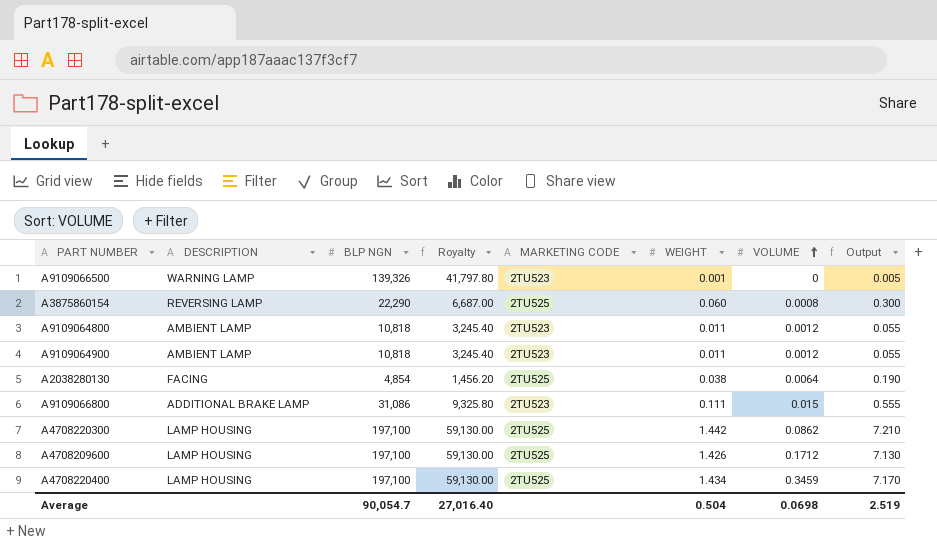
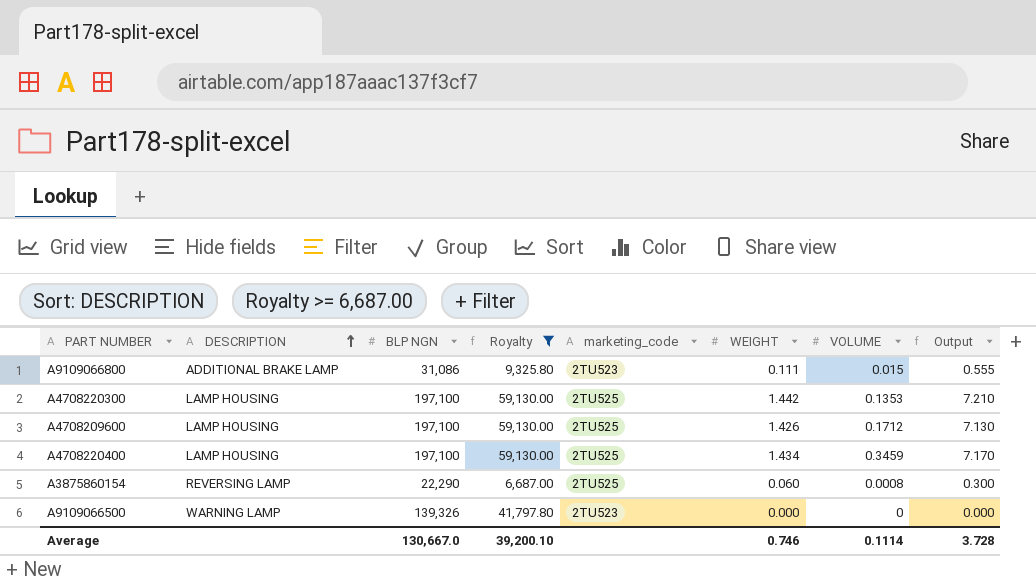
filter: none -> Royalty >= 6,687.00
row order: VOLUME ascending -> DESCRIPTION ascending
column name: MARKETING CODE -> marketing_code
A4708220300 | VOLUME: 0.0862 -> 0.1353
A9109066500 | WEIGHT: 0.001 -> 0.000
A9109066500 | Output: 0.005 -> 0.000
Average | BLP NGN: 90,054.7 -> 130,667.0
Average | Royalty: 27,016.40 -> 39,200.10
Average | WEIGHT: 0.504 -> 0.746
Average | VOLUME: 0.0698 -> 0.1114
Average | Output: 2.519 -> 3.728

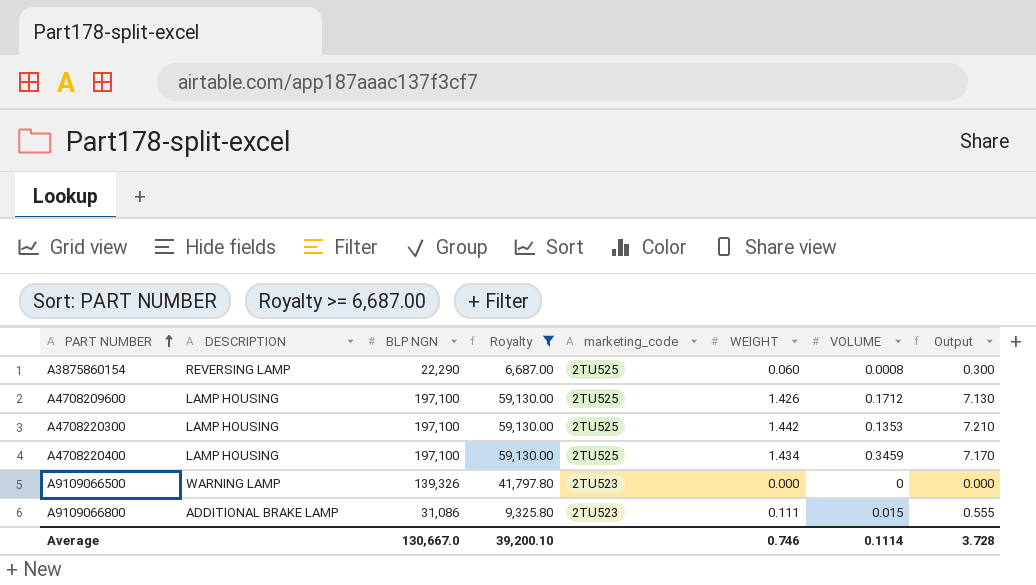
row order: DESCRIPTION ascending -> PART NUMBER ascending

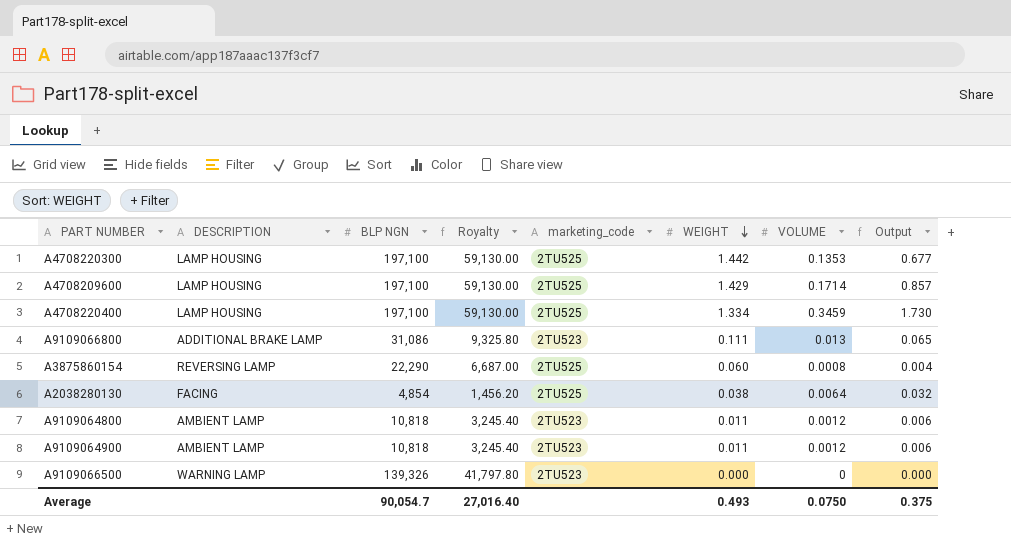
filter: Royalty >= 6,687.00 -> none
row order: PART NUMBER ascending -> WEIGHT descending
column Output | formula: [WEIGHT] * 5 -> [VOLUME] * 5
A4708209600 | WEIGHT: 1.426 -> 1.429
A4708209600 | VOLUME: 0.1712 -> 0.1714
A4708220400 | WEIGHT: 1.434 -> 1.334
A9109066800 | VOLUME: 0.015 -> 0.013
Average | BLP NGN: 130,667.0 -> 90,054.7
Average | Royalty: 39,200.10 -> 27,016.40
Average | WEIGHT: 0.746 -> 0.493
Average | VOLUME: 0.1114 -> 0.0750
Average | Output: 3.728 -> 0.375

